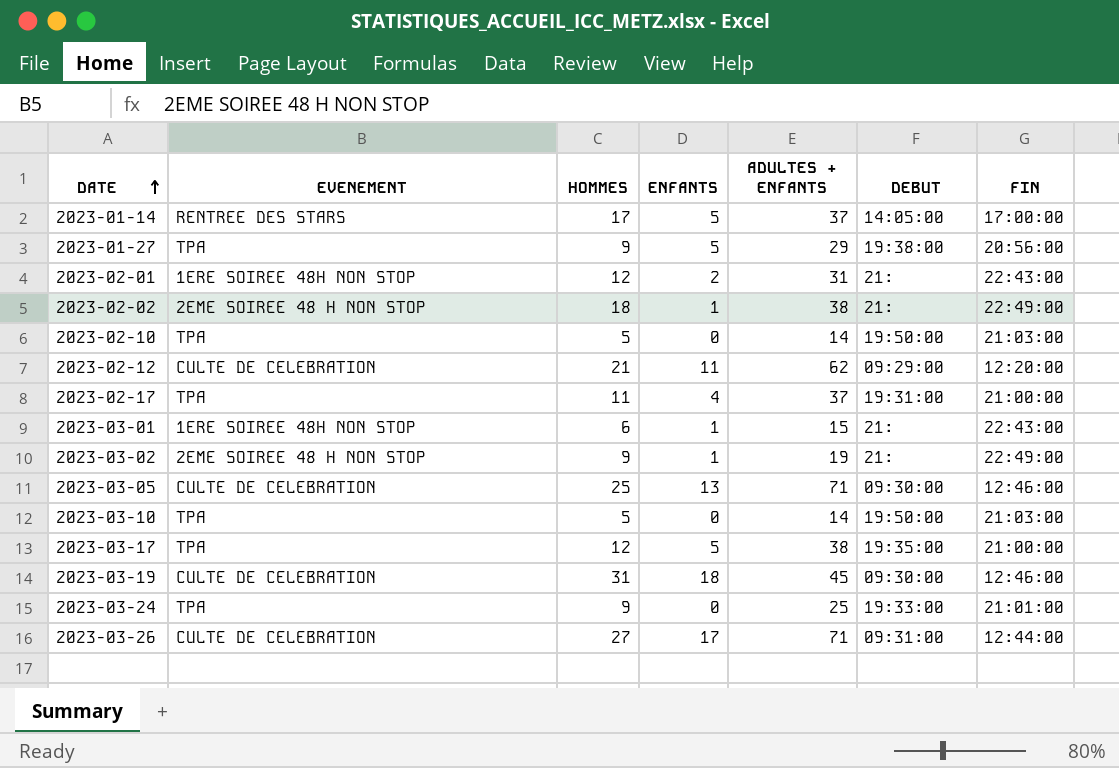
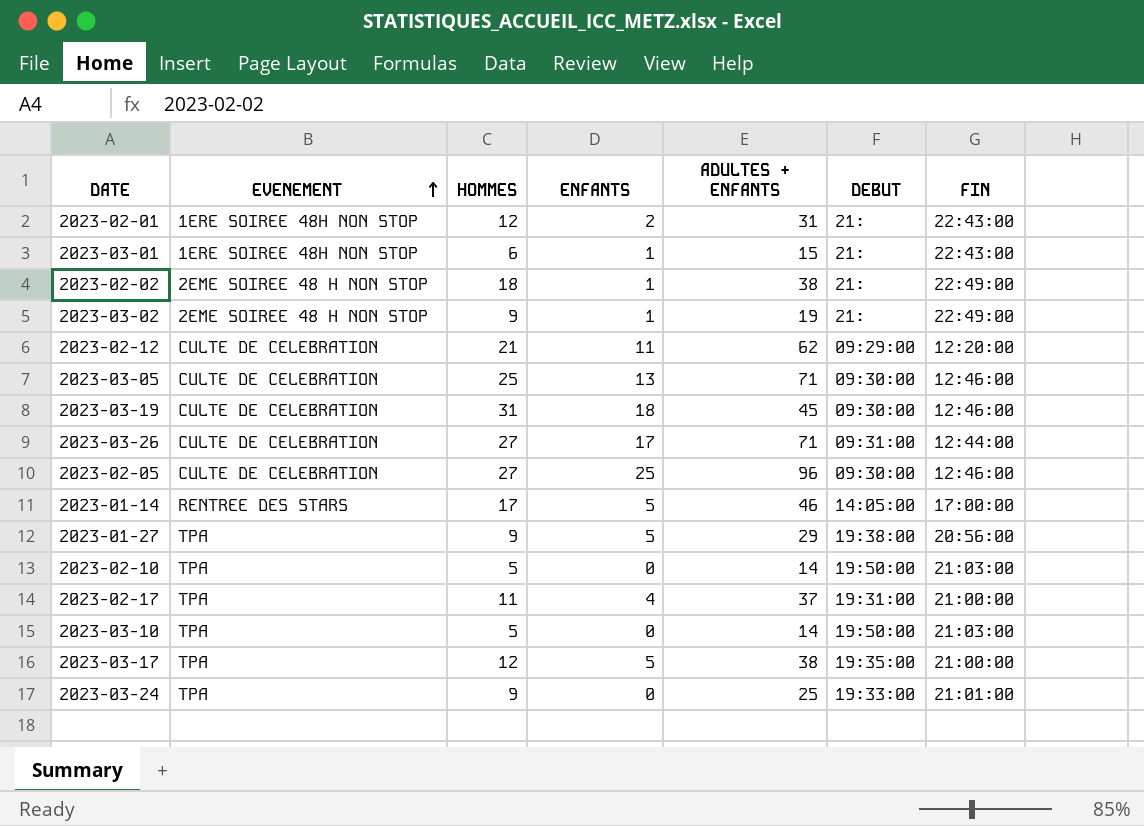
row order: DATE ascending -> EVENEMENT ascending
row 2023-02-05: none -> CULTE DE CELEBRATION | 27 | 25 | 96 | 09:30:00 | 12:46:00
2023-01-14 | ADULTES + ENFANTS: 37 -> 46

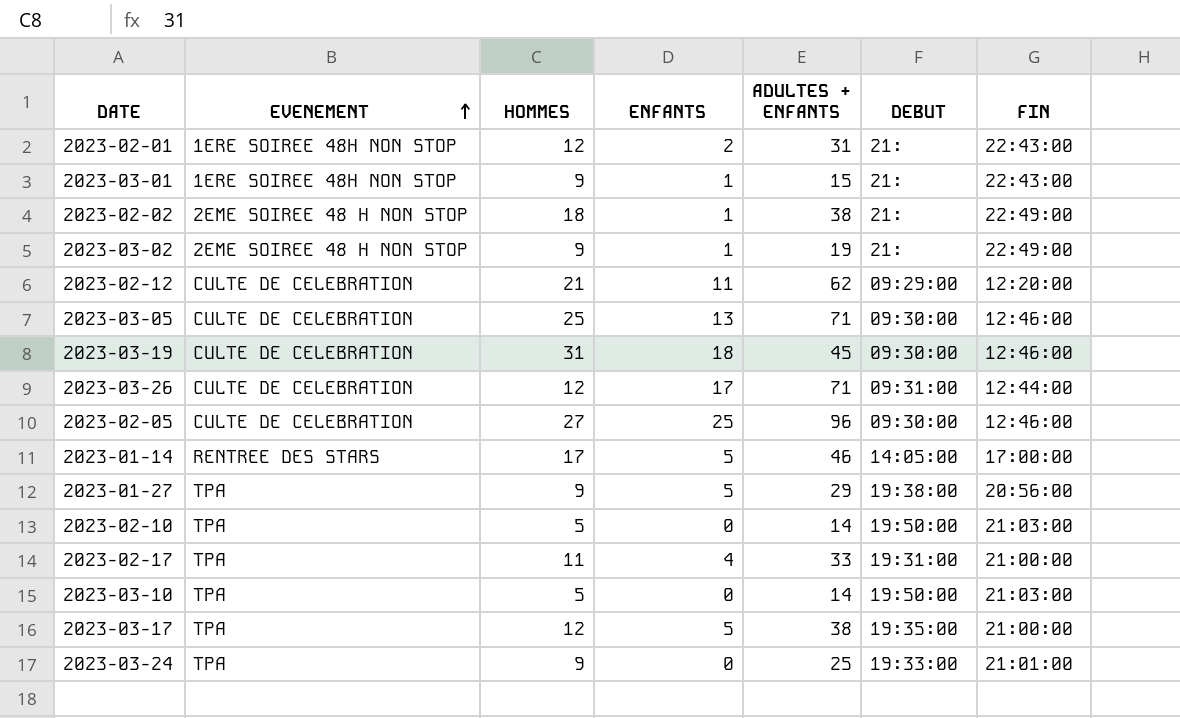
2023-03-01 | HOMMES: 6 -> 9
2023-03-26 | HOMMES: 27 -> 12
2023-02-17 | ADULTES + ENFANTS: 37 -> 33

